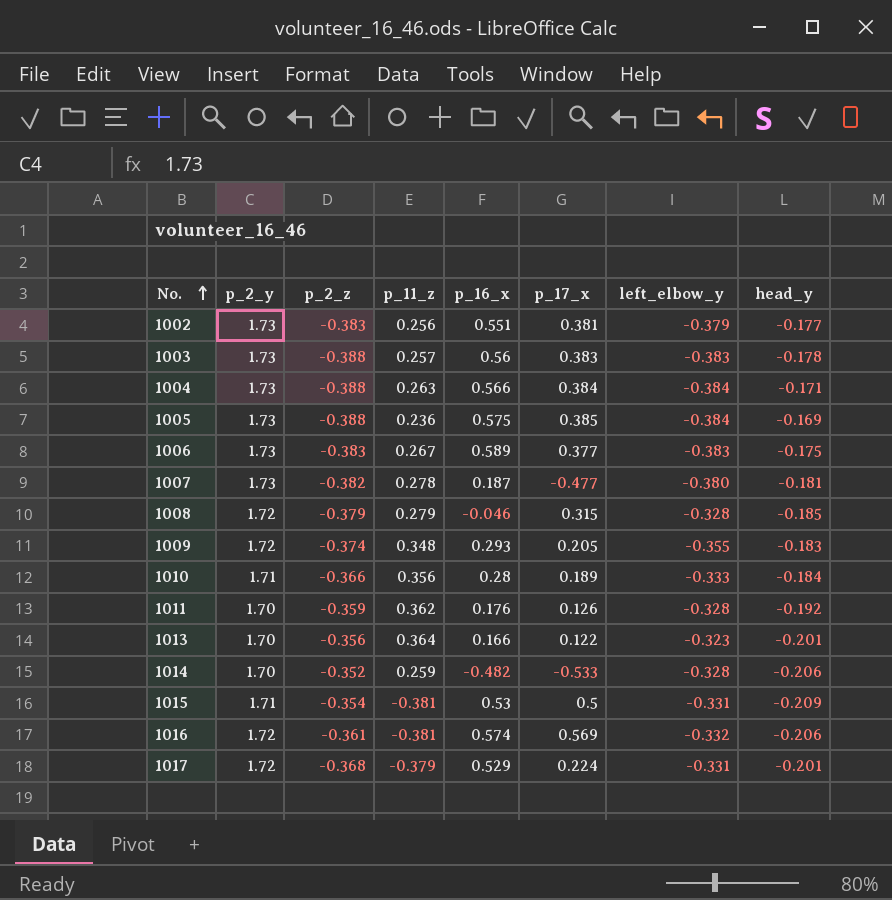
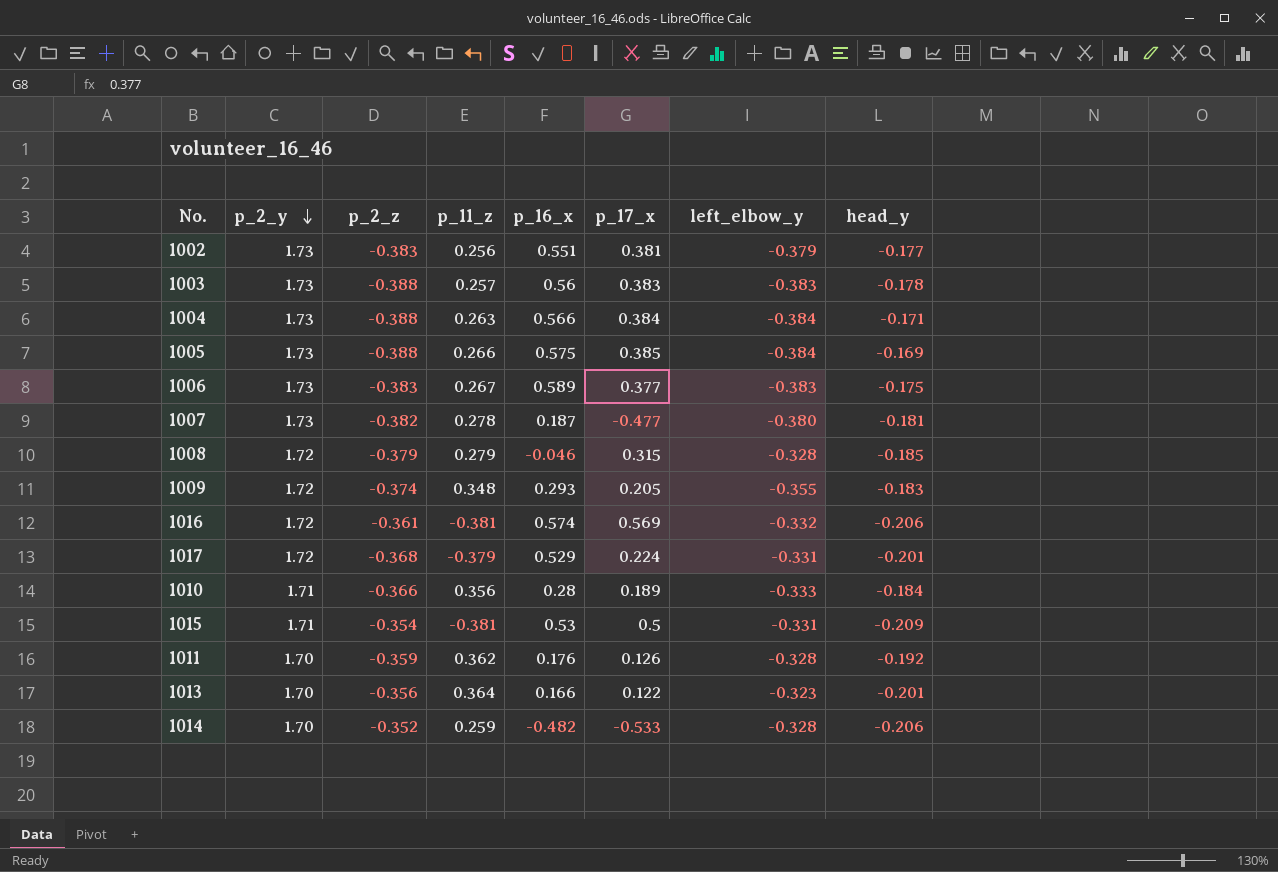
row order: No. ascending -> p_2_y descending
1005 | p_11_z: 0.236 -> 0.266

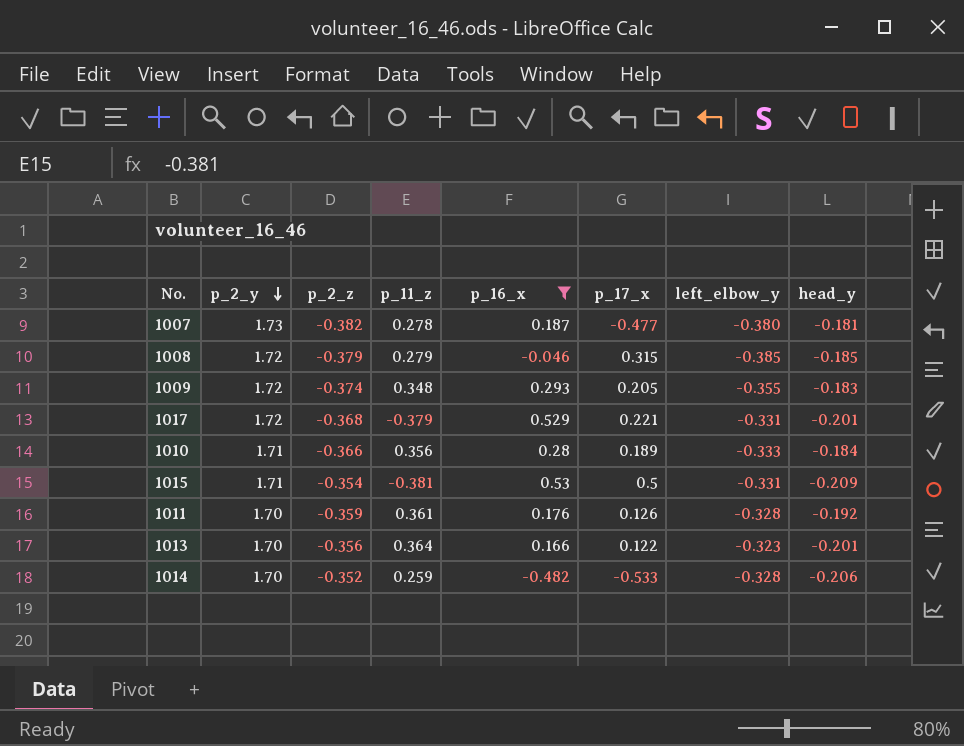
filter: none -> p_16_x <= 0.53
1008 | left_elbow_y: -0.328 -> -0.385
1017 | p_17_x: 0.224 -> 0.221
1011 | p_11_z: 0.362 -> 0.361

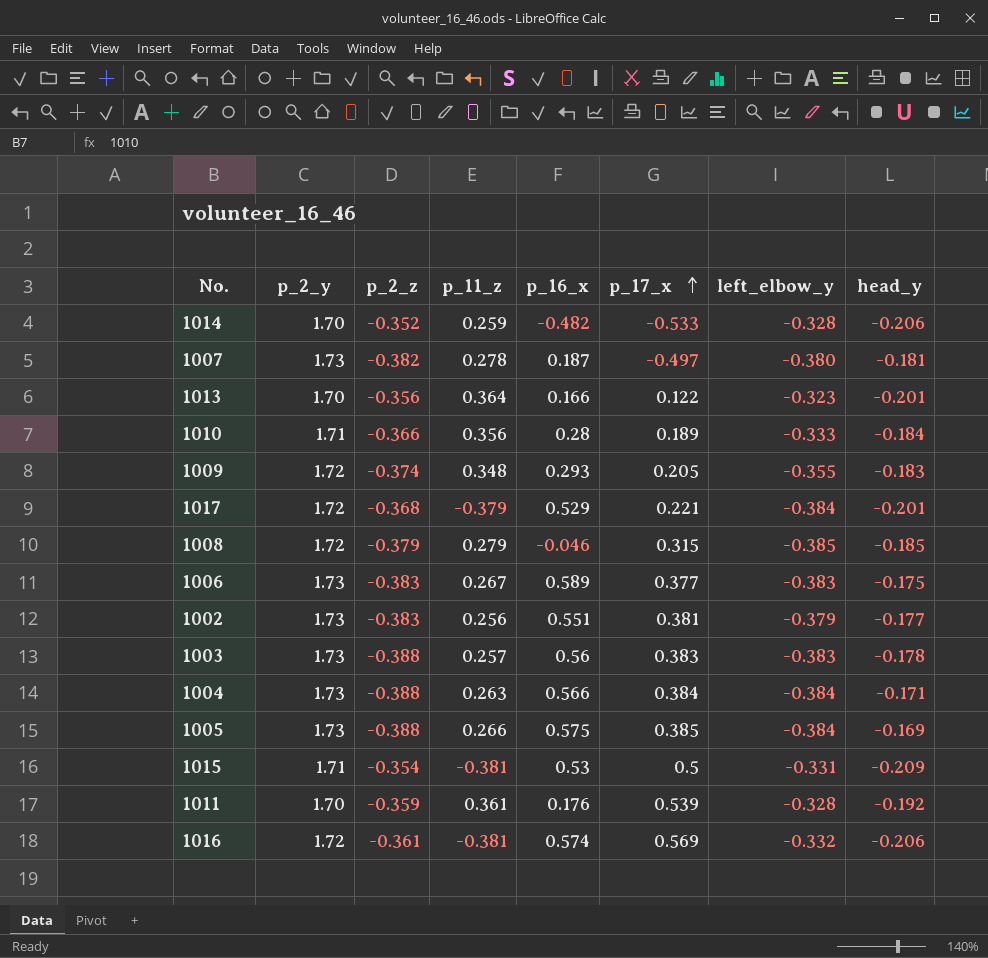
filter: p_16_x <= 0.53 -> none
row order: p_2_y descending -> p_17_x ascending
1007 | p_17_x: -0.477 -> -0.497
1017 | left_elbow_y: -0.331 -> -0.384
1011 | p_17_x: 0.126 -> 0.539

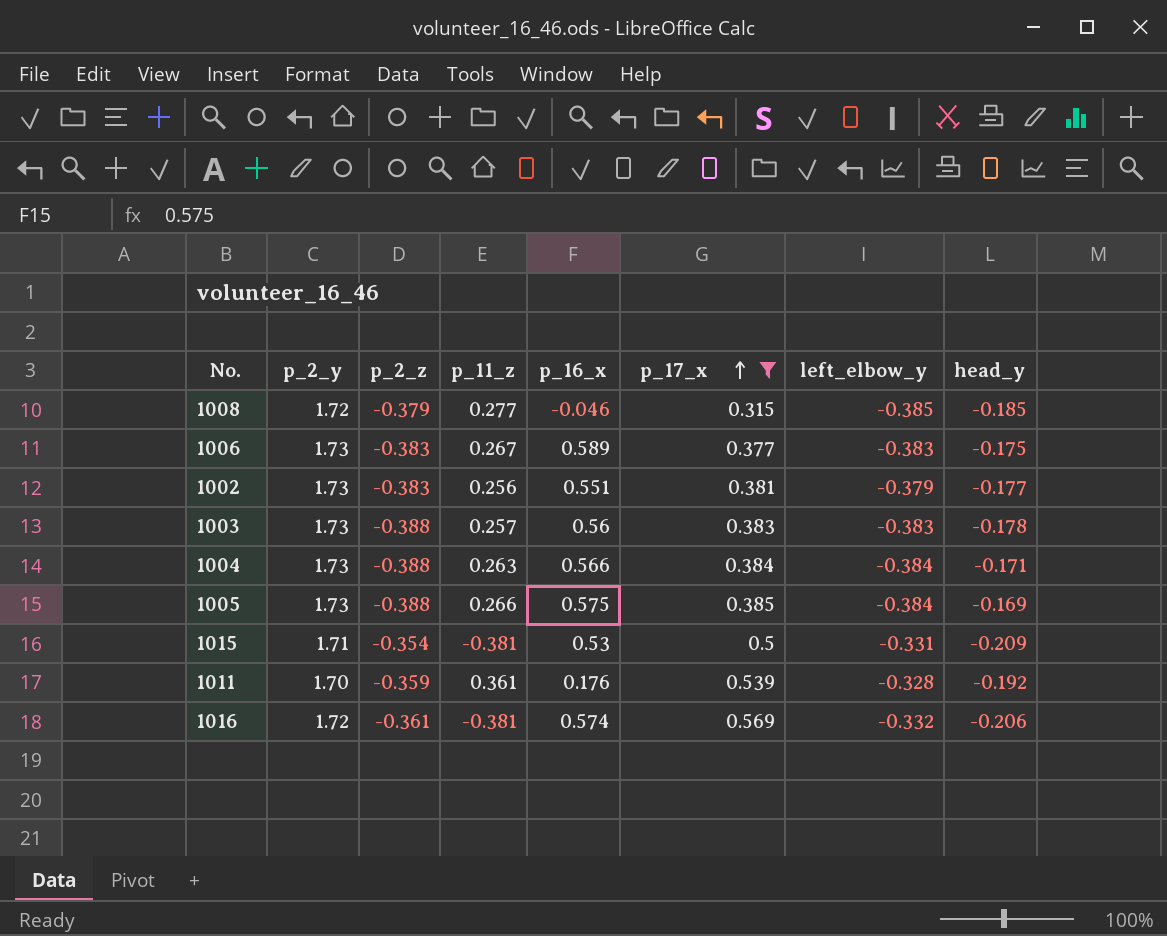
filter: none -> p_17_x >= 0.315
1008 | p_11_z: 0.279 -> 0.277

